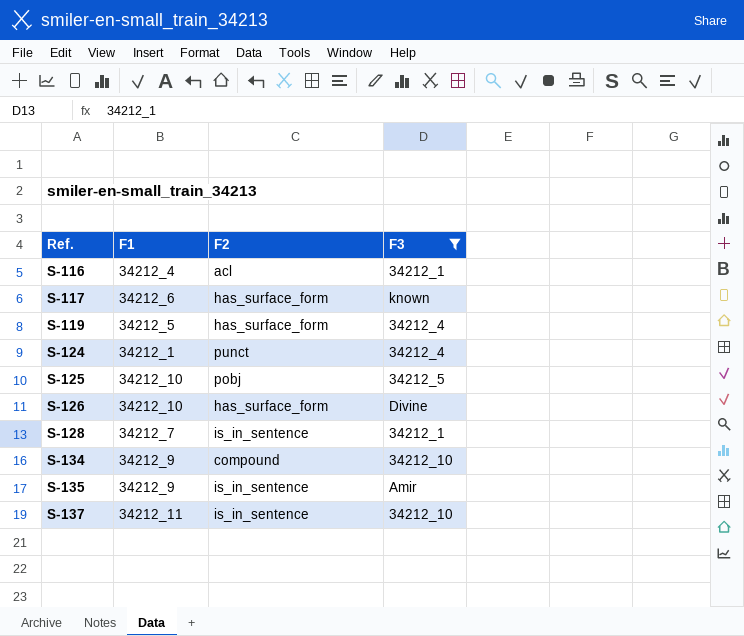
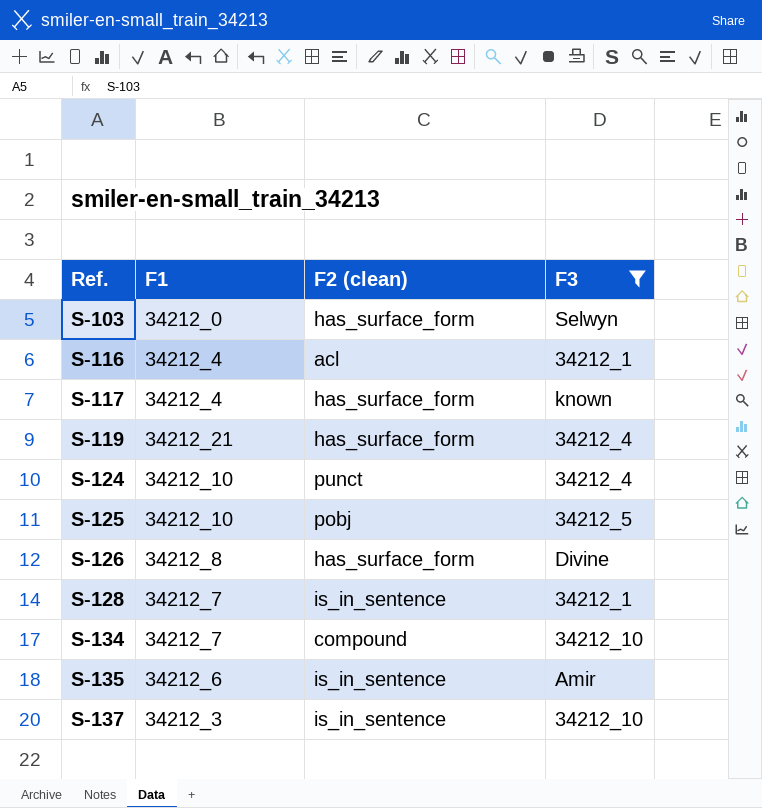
column name: F2 -> F2 (clean)
row S-103: none -> 34212_0 | has_surface_form | Selwyn
S-117 | F1: 34212_6 -> 34212_4
S-119 | F1: 34212_5 -> 34212_21
S-124 | F1: 34212_1 -> 34212_10
S-126 | F1: 34212_10 -> 34212_8
S-134 | F1: 34212_9 -> 34212_7
S-135 | F1: 34212_9 -> 34212_6
S-137 | F1: 34212_11 -> 34212_3

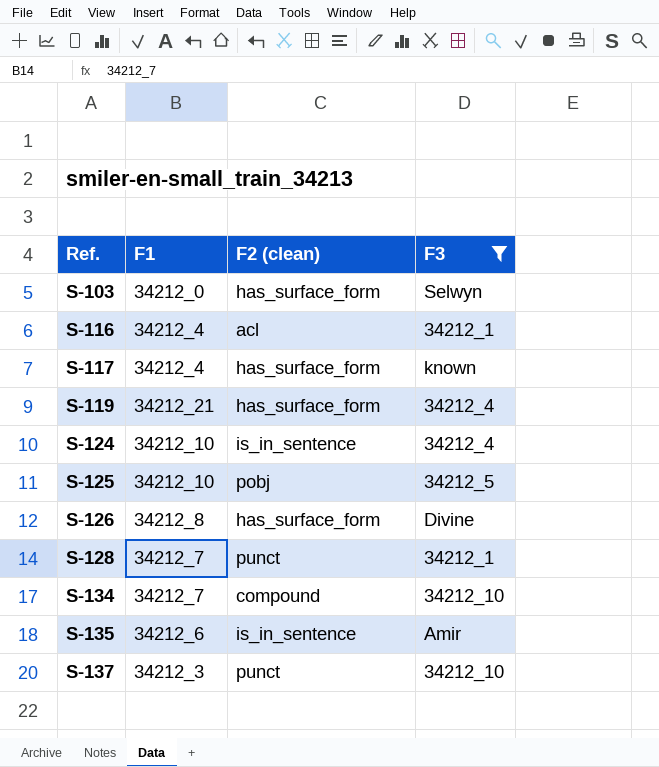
S-124 | F2 (clean): punct -> is_in_sentence
S-128 | F2 (clean): is_in_sentence -> punct
S-137 | F2 (clean): is_in_sentence -> punct

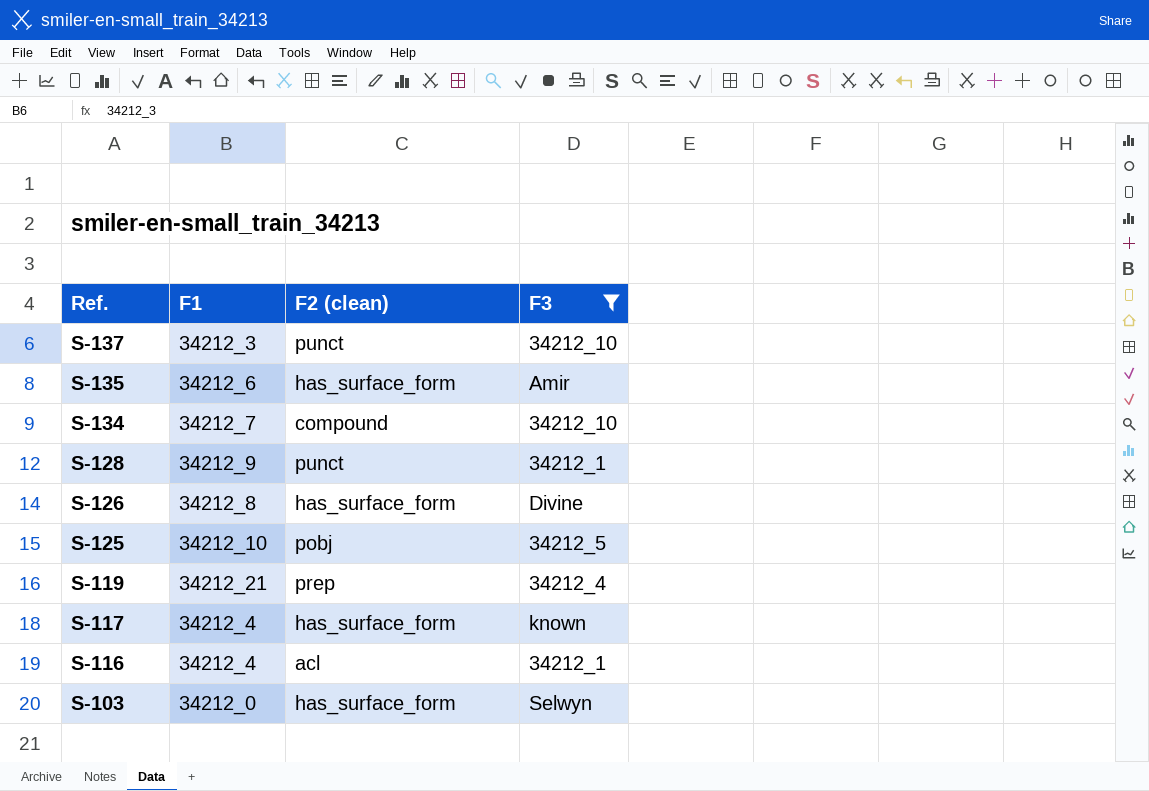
row order: Ref. ascending -> Ref. descending
row S-124: 34212_10 | is_in_sentence | 34212_4 -> none
S-135 | F2 (clean): is_in_sentence -> has_surface_form
S-128 | F1: 34212_7 -> 34212_9
S-119 | F2 (clean): has_surface_form -> prep

